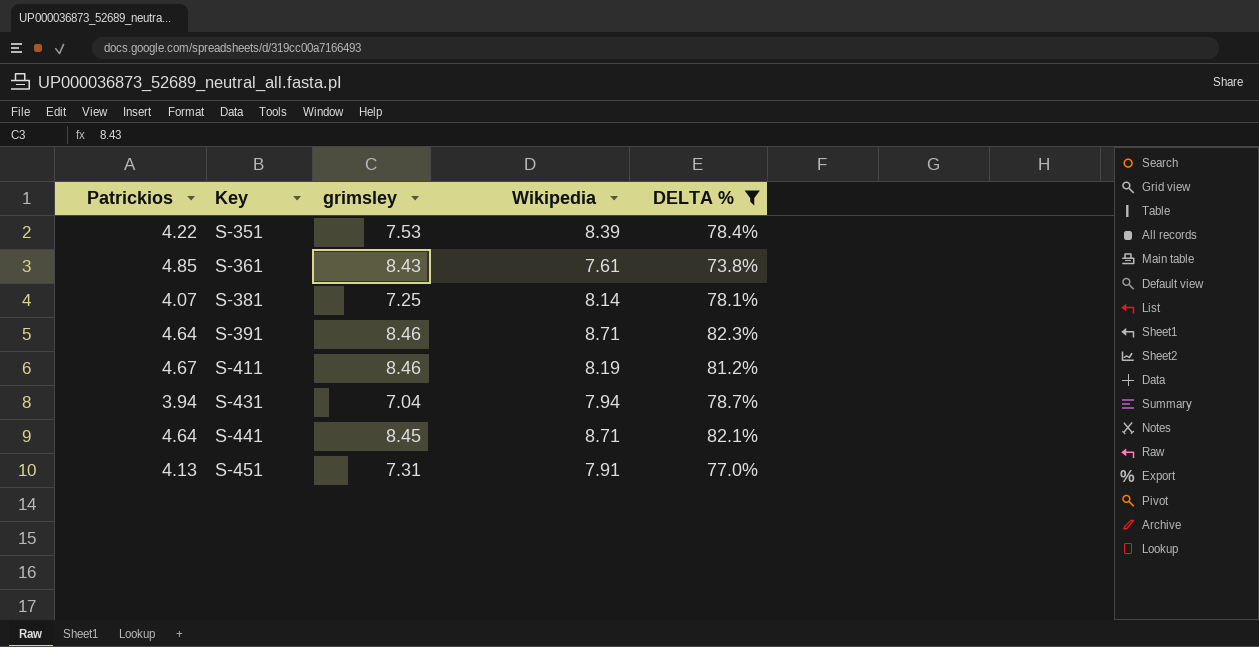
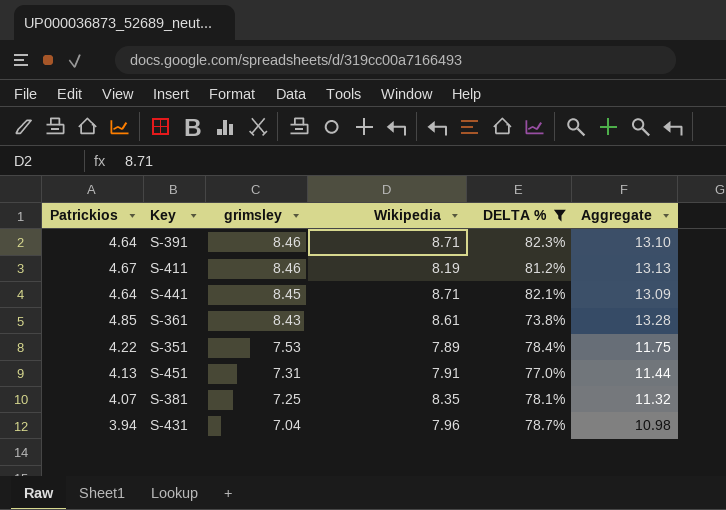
row order: Key ascending -> grimsley descending
column Aggregate | formula: none -> [Patrickios] + [grimsley]
S-361 | Wikipedia: 7.61 -> 8.61
S-351 | Wikipedia: 8.39 -> 7.89
S-381 | Wikipedia: 8.14 -> 8.35
S-431 | Wikipedia: 7.94 -> 7.96

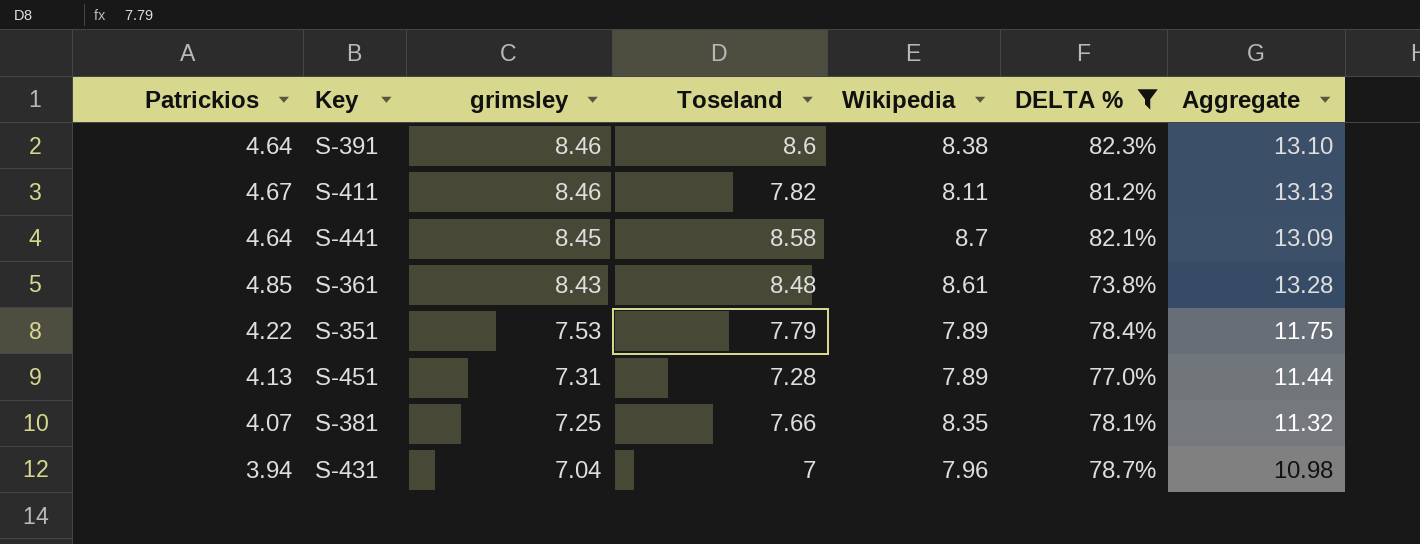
column Toseland | position: none -> 4
S-391 | Wikipedia: 8.71 -> 8.38
S-411 | Wikipedia: 8.19 -> 8.11
S-441 | Wikipedia: 8.71 -> 8.7
S-451 | Wikipedia: 7.91 -> 7.89

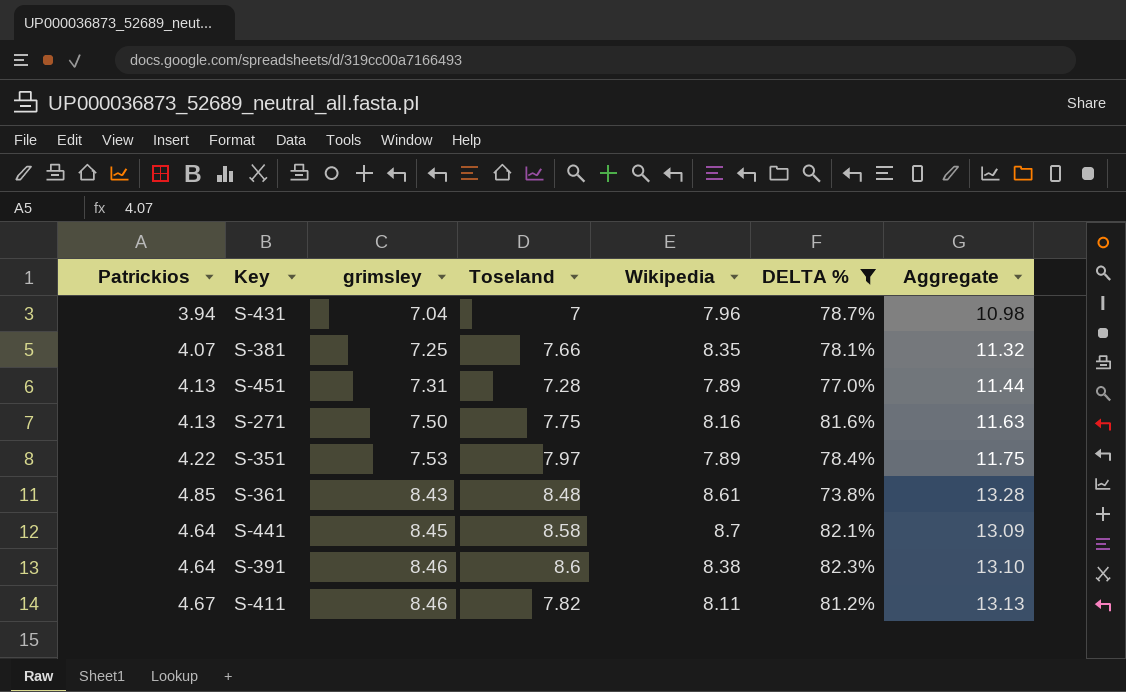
row order: grimsley descending -> grimsley ascending
row S-271: none -> 4.13 | 7.50 | 7.75 | 8.16 | 81.6% | 11.63
S-351 | Toseland: 7.79 -> 7.97

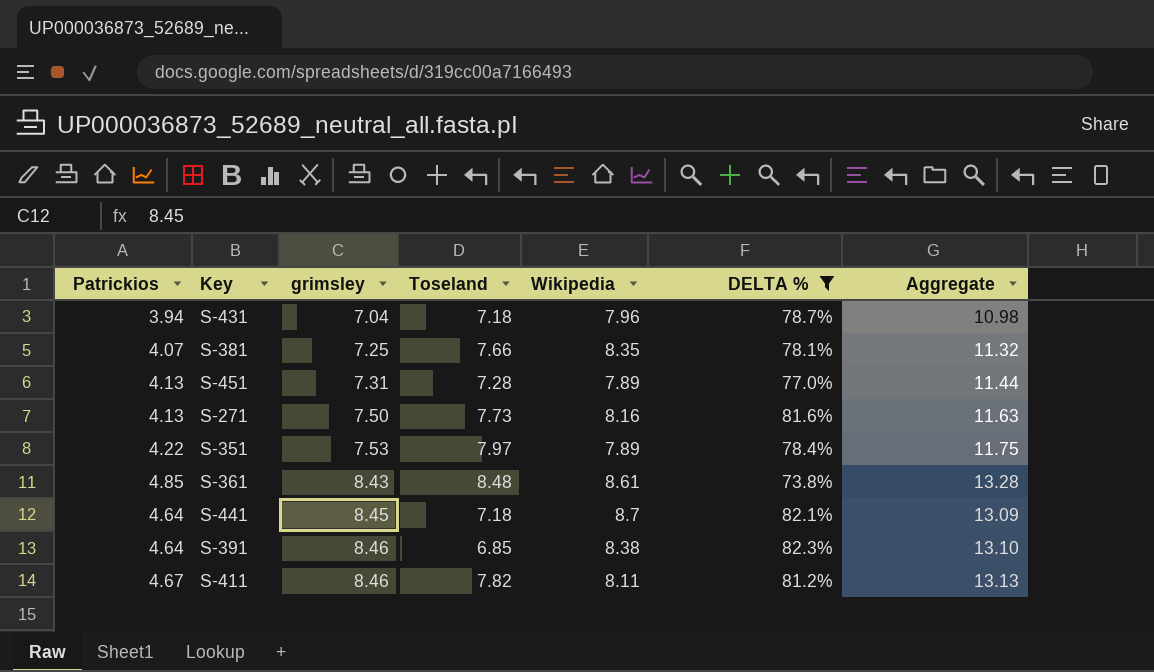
S-431 | Toseland: 7 -> 7.18
S-271 | Toseland: 7.75 -> 7.73
S-441 | Toseland: 8.58 -> 7.18
S-391 | Toseland: 8.6 -> 6.85

